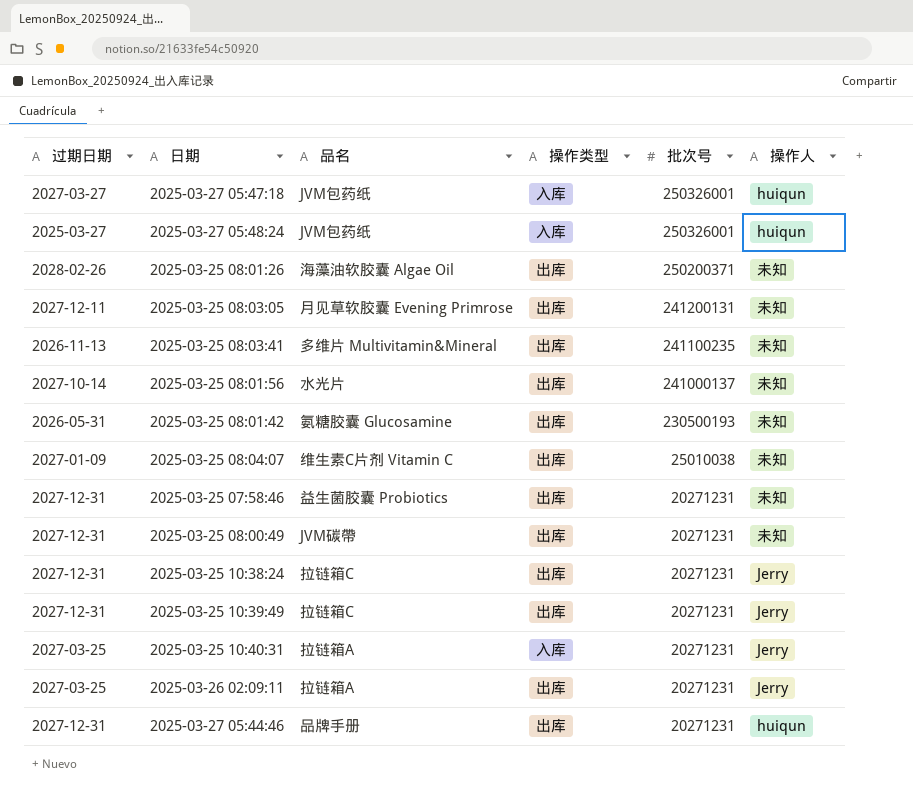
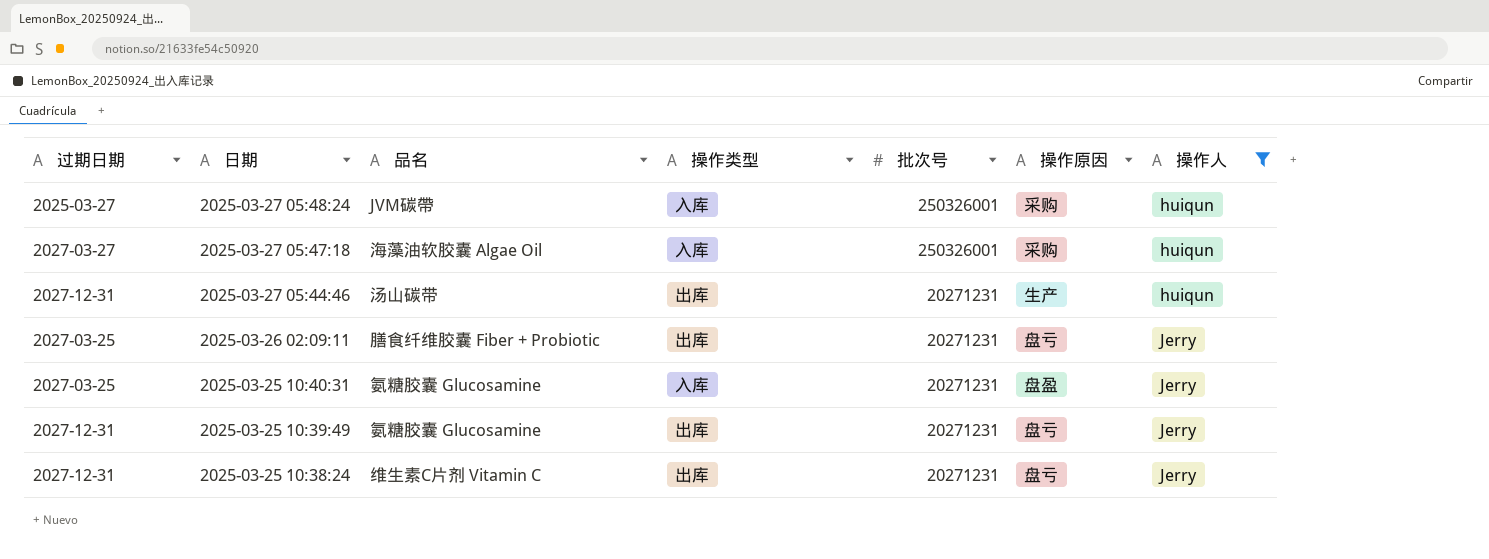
filter: none -> 操作人 != 未知
row order: 批次号 descending -> 日期 descending
column 操作原因 | position: none -> 6
2025-03-27 05:48:24 | 品名: JVM包药纸 -> JVM碳帶
2025-03-27 05:47:18 | 品名: JVM包药纸 -> 海藻油软胶囊 Algae Oil
2025-03-27 05:44:46 | 品名: 品牌手册 -> 汤山碳带
2025-03-26 02:09:11 | 品名: 拉链箱A -> 膳食纤维胶囊 Fiber + Probiotic
2025-03-25 10:40:31 | 品名: 拉链箱A -> 氨糖胶囊 Glucosamine
2025-03-25 10:39:49 | 品名: 拉链箱C -> 氨糖胶囊 Glucosamine
2025-03-25 10:38:24 | 品名: 拉链箱C -> 维生素C片剂 Vitamin C

